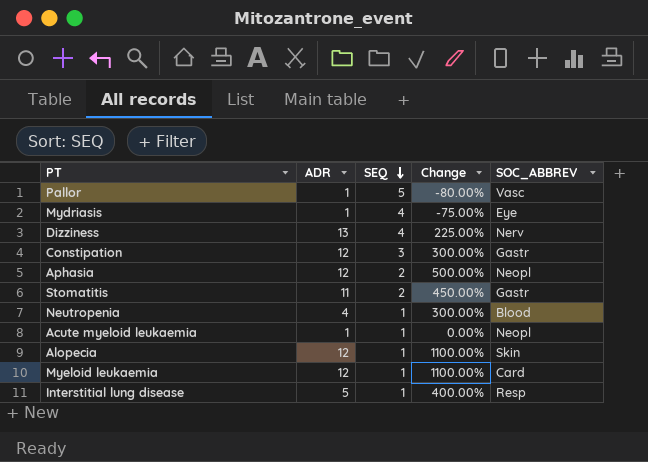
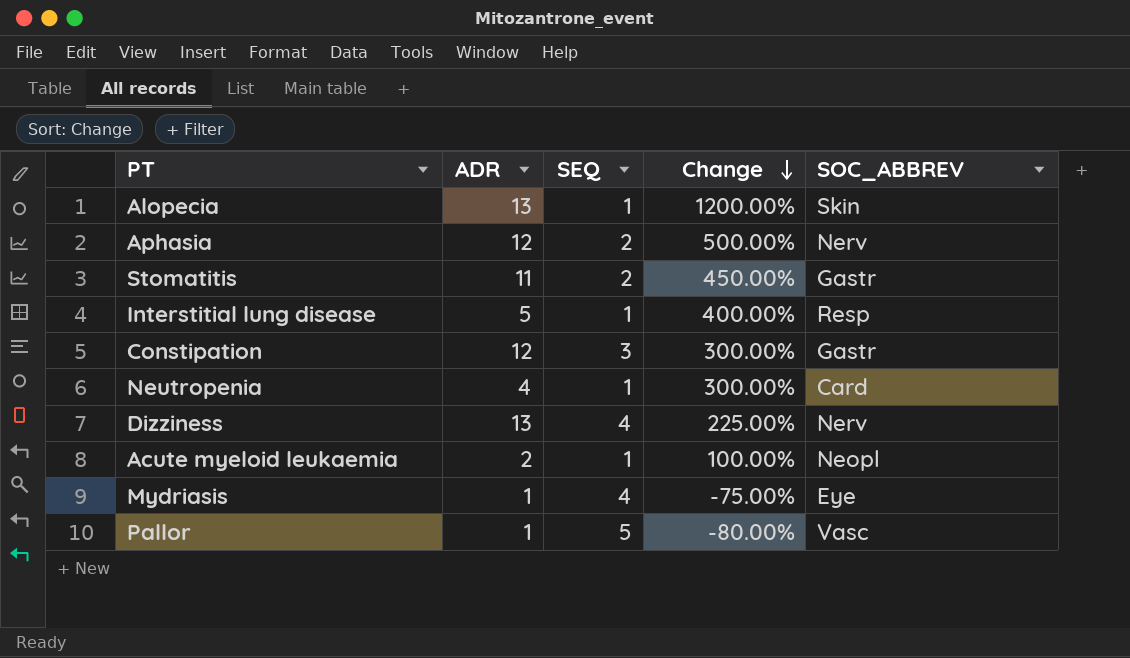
row order: SEQ descending -> Change descending
row Myeloid leukaemia: 12 | 1 | 1100.00% | Card -> none
Alopecia | ADR: 12 -> 13
Alopecia | Change: 1100.00% -> 1200.00%
Aphasia | SOC_ABBREV: Neopl -> Nerv
Neutropenia | SOC_ABBREV: Blood -> Card
Acute myeloid leukaemia | ADR: 1 -> 2
Acute myeloid leukaemia | Change: 0.00% -> 100.00%

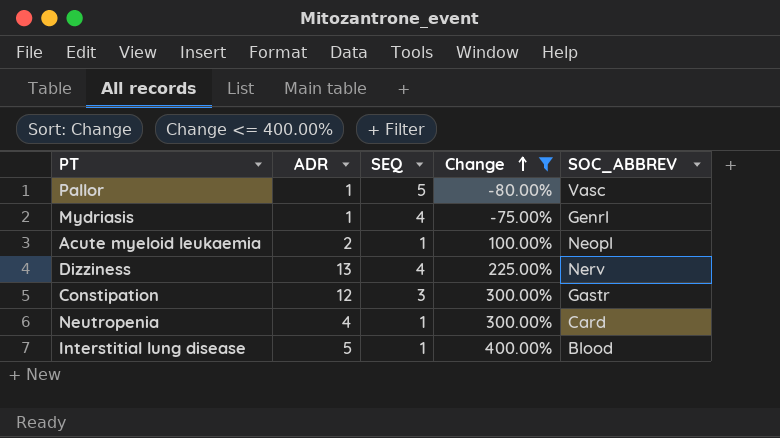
filter: none -> Change <= 400.00%
row order: Change descending -> Change ascending
Mydriasis | SOC_ABBREV: Eye -> Genrl
Interstitial lung disease | SOC_ABBREV: Resp -> Blood

